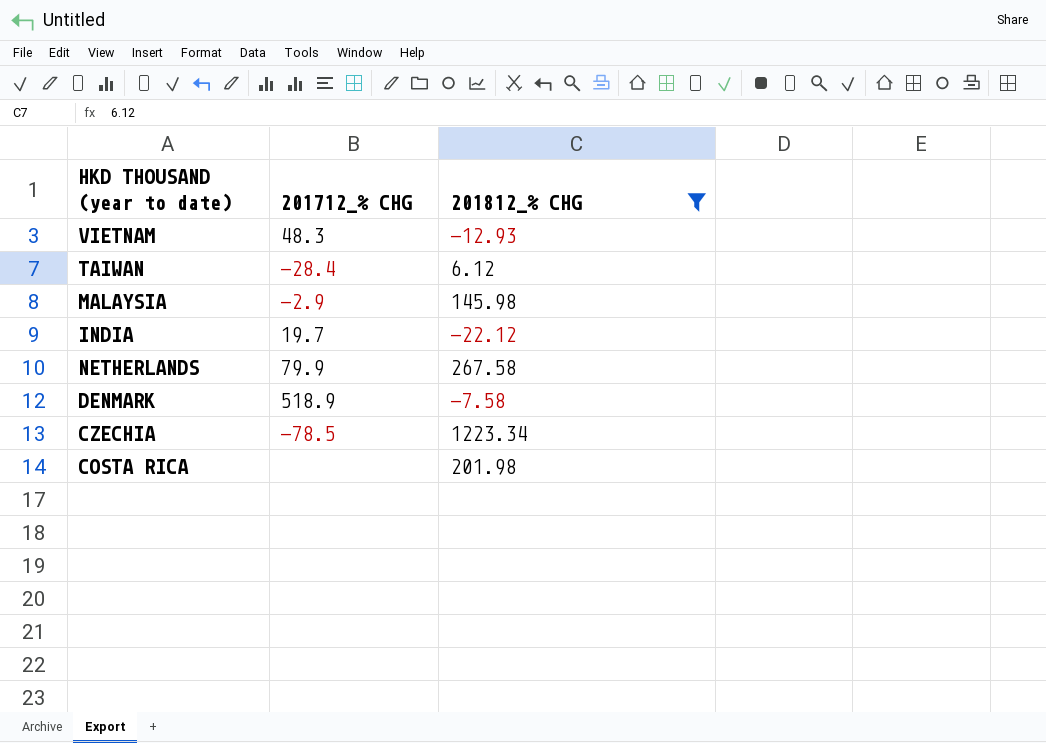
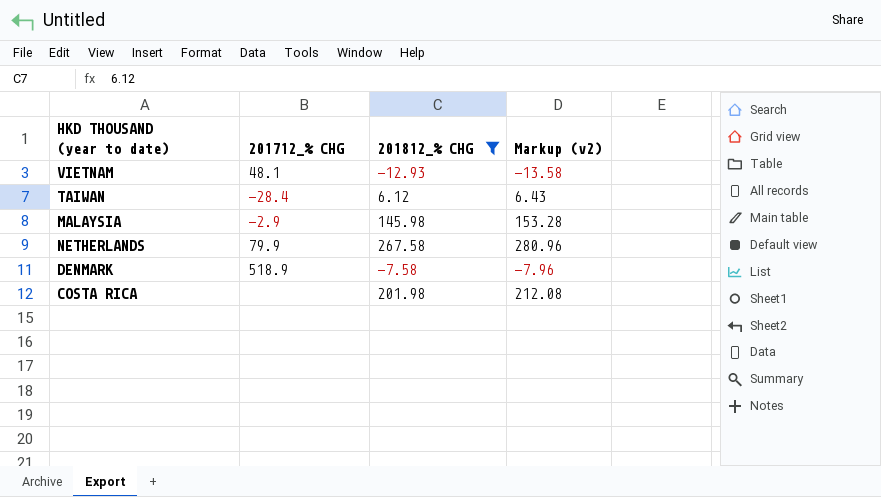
column Markup (v2) | formula: none -> [201812_% CHG] * 1.05
row INDIA: 19.7 | -22.12 -> none
row CZECHIA: -78.5 | 1223.34 -> none
VIETNAM | 201712_% CHG: 48.3 -> 48.1

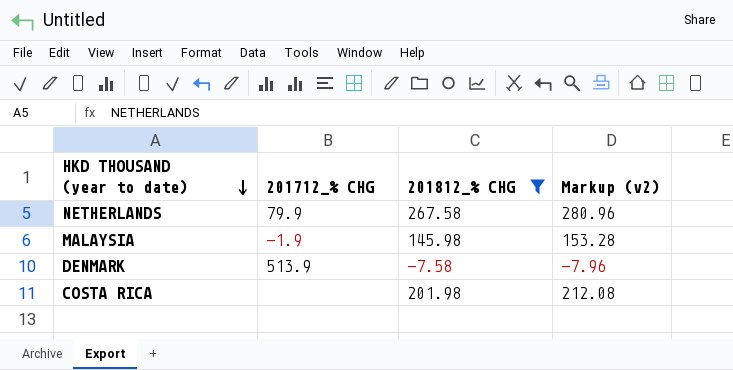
row order: none -> HKD THOUSAND (year to date) descending
row VIETNAM: 48.1 | -12.93 | -13.58 -> none
row TAIWAN: -28.4 | 6.12 | 6.43 -> none
MALAYSIA | 201712_% CHG: -2.9 -> -1.9
DENMARK | 201712_% CHG: 518.9 -> 513.9

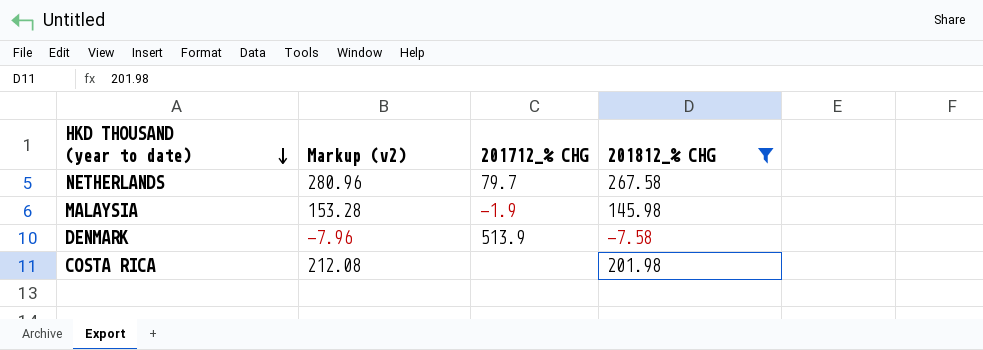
column Markup (v2) | position: 4 -> 2
NETHERLANDS | 201712_% CHG: 79.9 -> 79.7

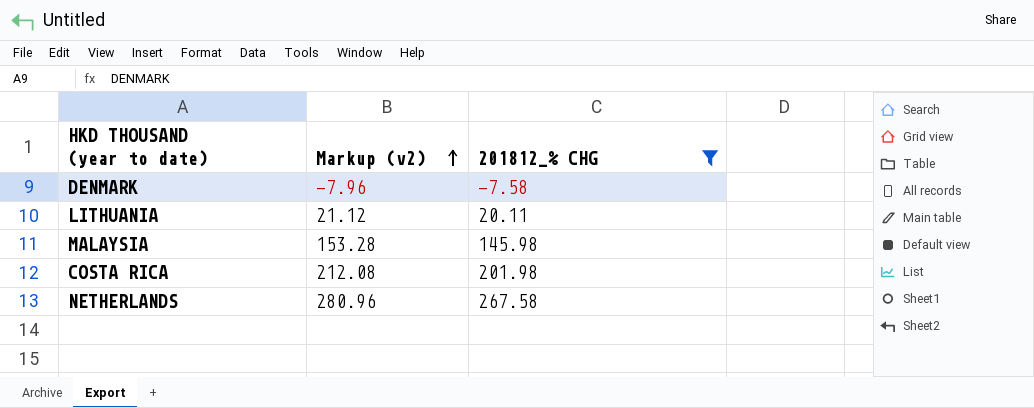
row order: HKD THOUSAND (year to date) descending -> Markup (v2) ascending
column 201712_% CHG | position: 3 -> none
row LITHUANIA: none -> 21.12 | 20.11

